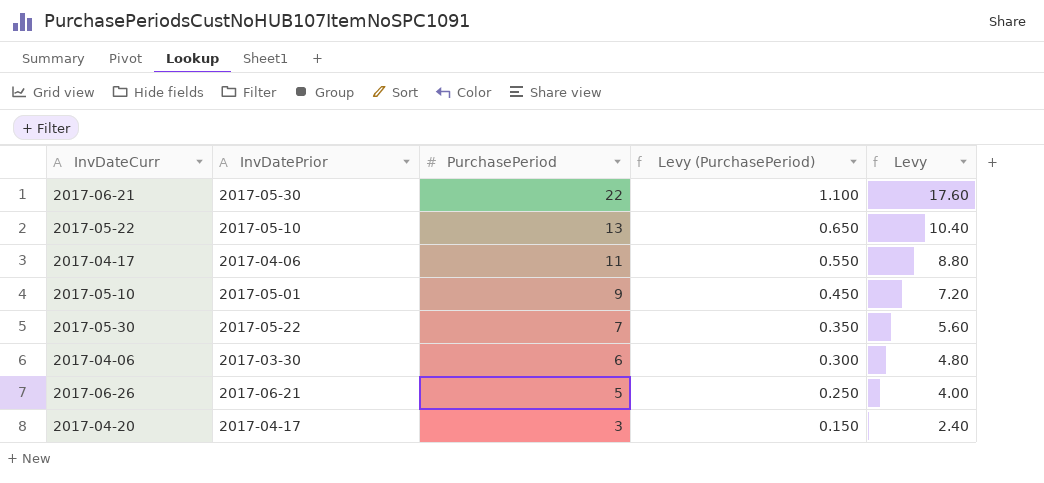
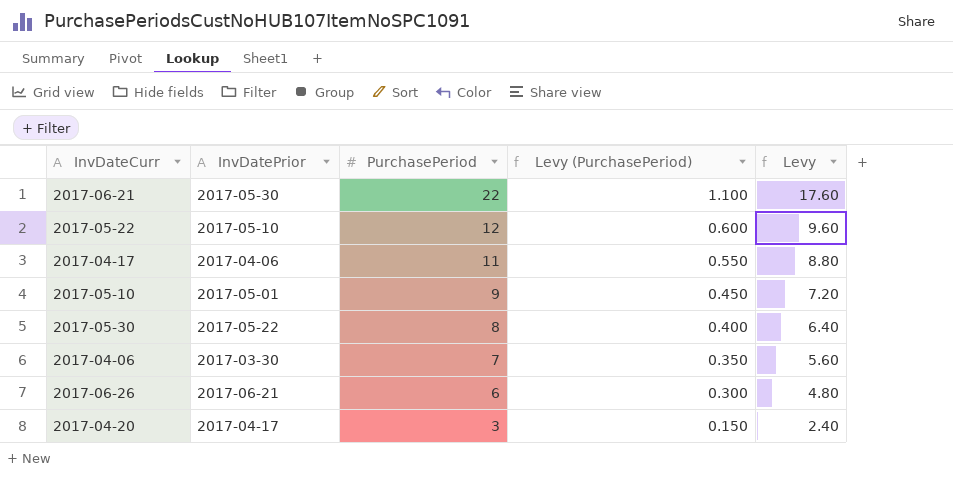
2017-05-22 | PurchasePeriod: 13 -> 12
2017-05-22 | Levy (PurchasePeriod): 0.650 -> 0.600
2017-05-22 | Levy: 10.40 -> 9.60
2017-05-30 | PurchasePeriod: 7 -> 8
2017-05-30 | Levy (PurchasePeriod): 0.350 -> 0.400
2017-05-30 | Levy: 5.60 -> 6.40
2017-04-06 | PurchasePeriod: 6 -> 7
2017-04-06 | Levy (PurchasePeriod): 0.300 -> 0.350
2017-04-06 | Levy: 4.80 -> 5.60
2017-06-26 | PurchasePeriod: 5 -> 6
2017-06-26 | Levy (PurchasePeriod): 0.250 -> 0.300
2017-06-26 | Levy: 4.00 -> 4.80

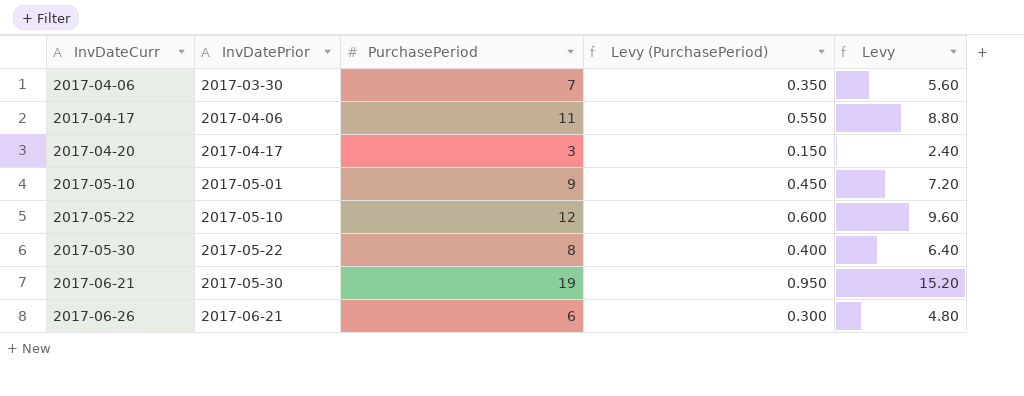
row order: PurchasePeriod descending -> InvDateCurr ascending
2017-06-21 | PurchasePeriod: 22 -> 19
2017-06-21 | Levy (PurchasePeriod): 1.100 -> 0.950
2017-06-21 | Levy: 17.60 -> 15.20

